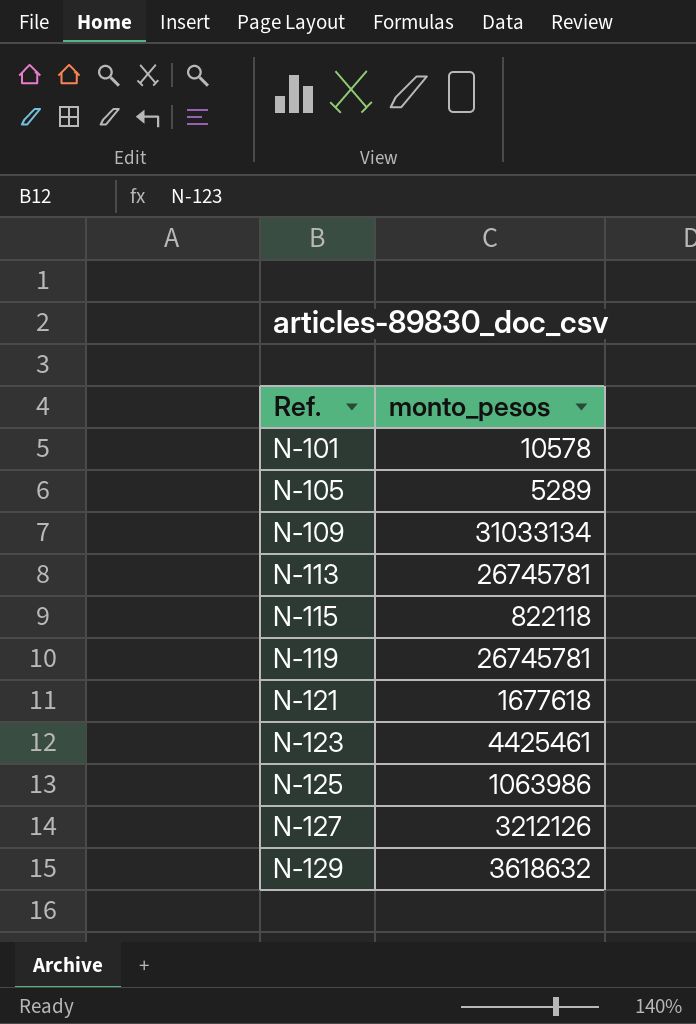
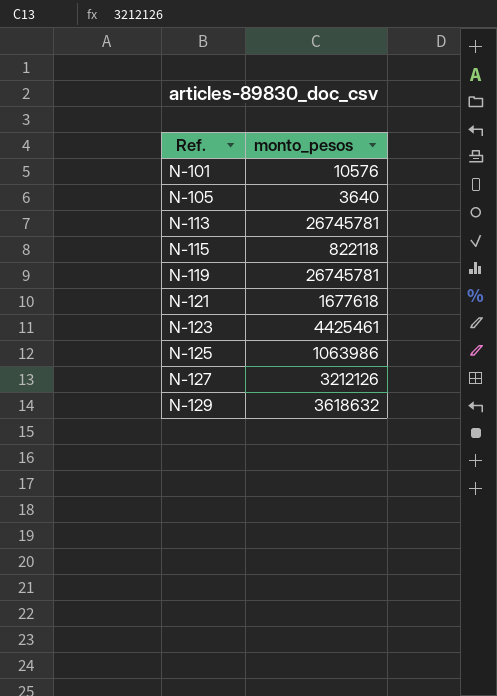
row N-109: 31033134 -> none
N-101 | monto_pesos: 10578 -> 10576
N-105 | monto_pesos: 5289 -> 3640

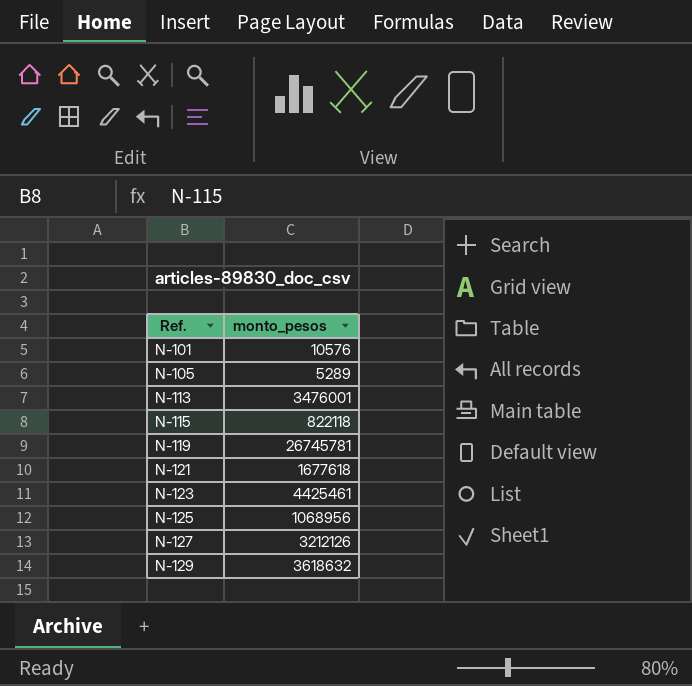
N-105 | monto_pesos: 3640 -> 5289
N-113 | monto_pesos: 26745781 -> 3476001
N-125 | monto_pesos: 1063986 -> 1068956

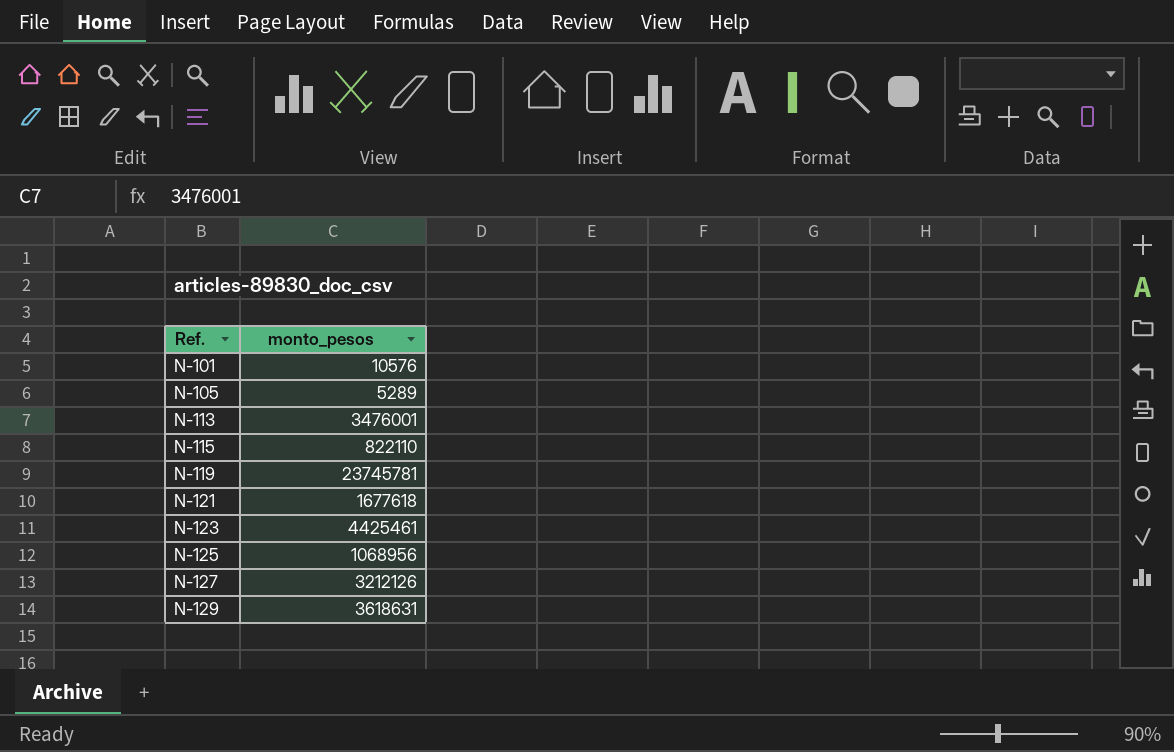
N-115 | monto_pesos: 822118 -> 822110
N-119 | monto_pesos: 26745781 -> 23745781
N-129 | monto_pesos: 3618632 -> 3618631

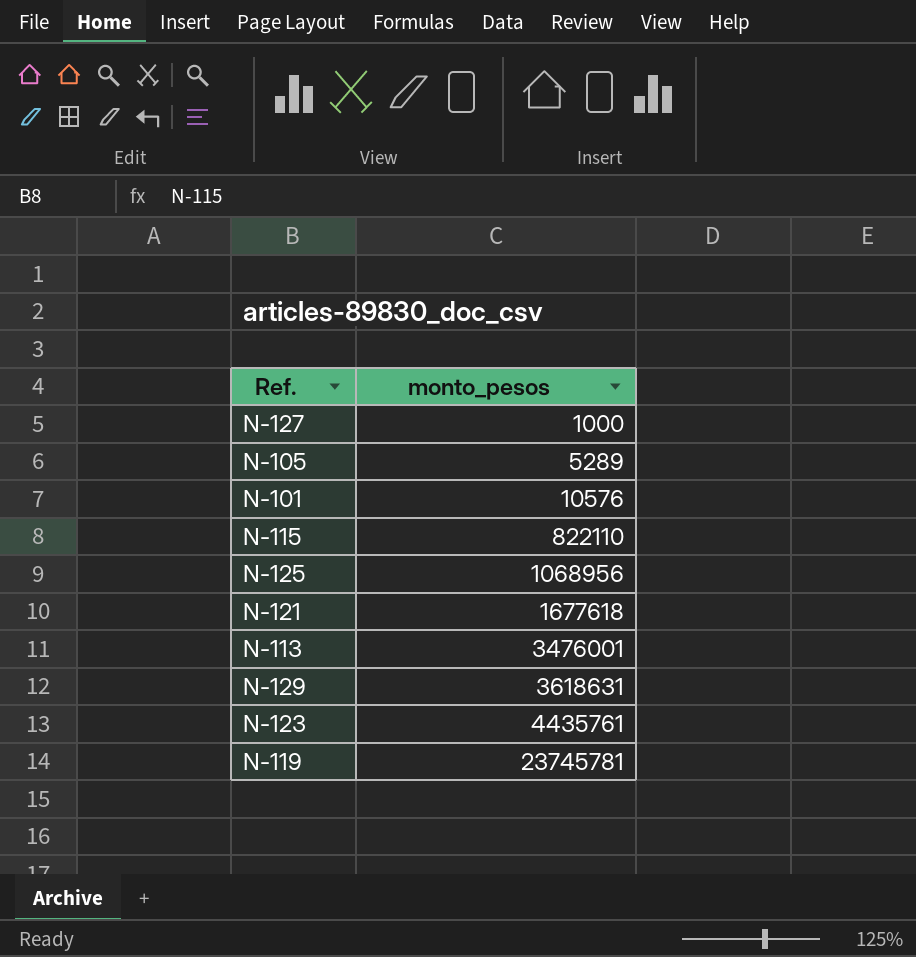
row order: Ref. ascending -> monto_pesos ascending
N-127 | monto_pesos: 3212126 -> 1000
N-123 | monto_pesos: 4425461 -> 4435761

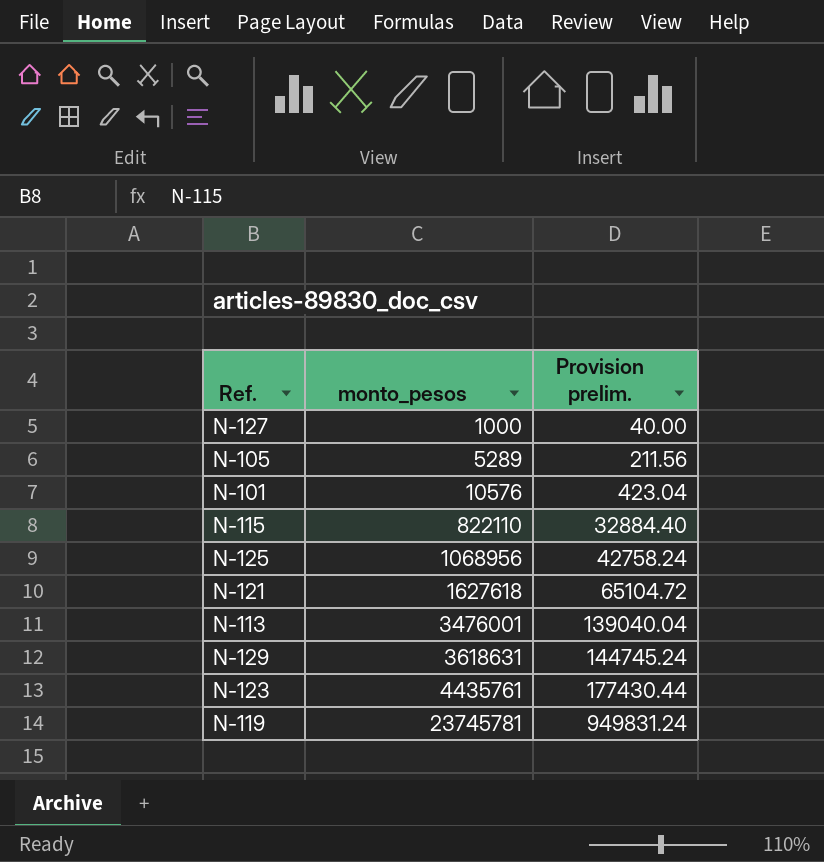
column Provision prelim. | formula: none -> [monto_pesos] * 0.04
N-121 | monto_pesos: 1677618 -> 1627618

